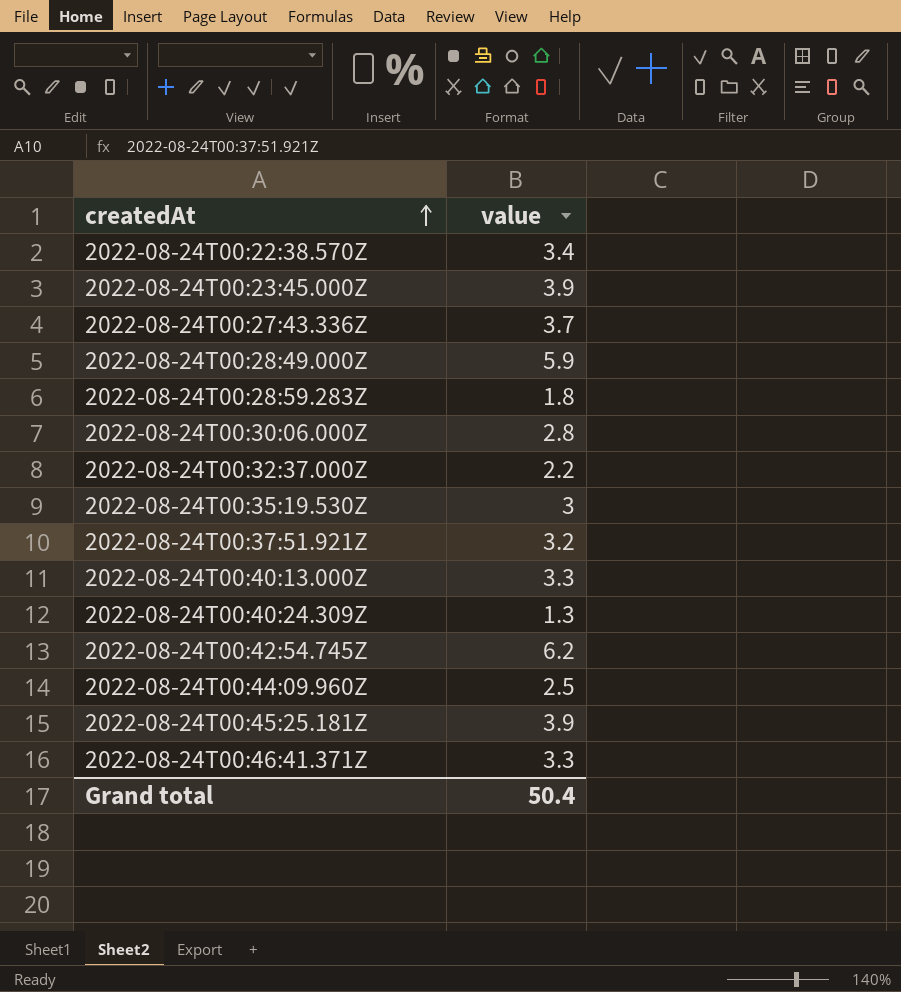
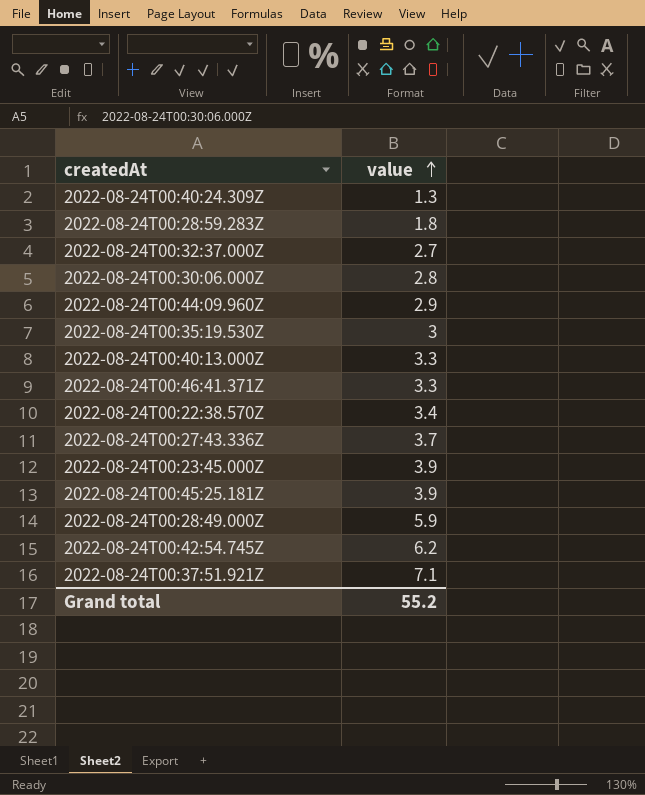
row order: createdAt ascending -> value ascending
2022-08-24T00:32:37.000Z | value: 2.2 -> 2.7
2022-08-24T00:44:09.960Z | value: 2.5 -> 2.9
2022-08-24T00:37:51.921Z | value: 3.2 -> 7.1
Grand total | value: 50.4 -> 55.2

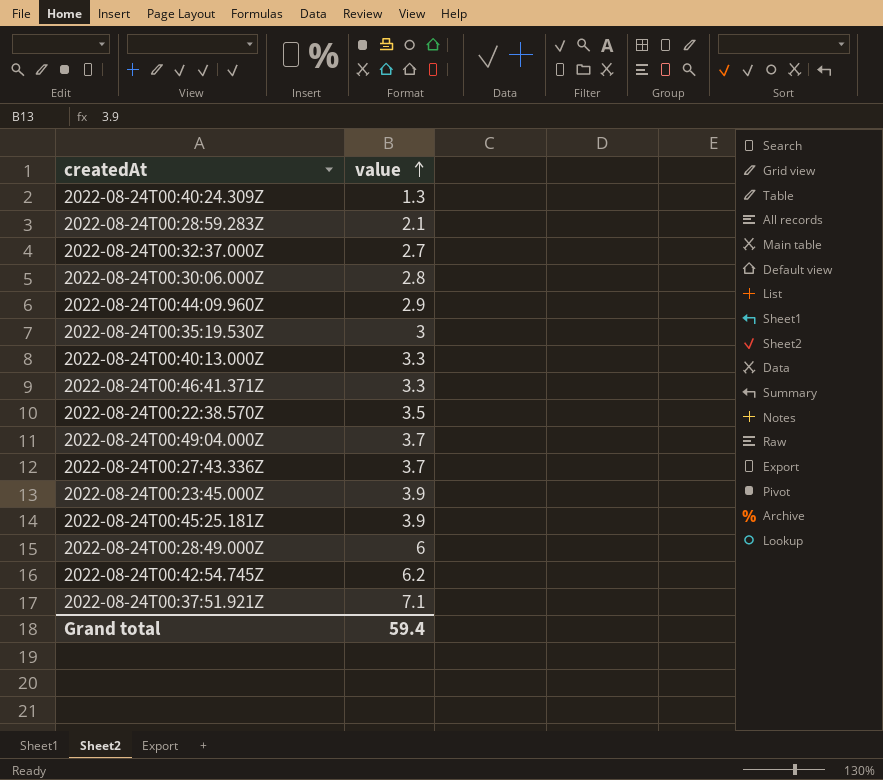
2022-08-24T00:28:59.283Z | value: 1.8 -> 2.1
2022-08-24T00:22:38.570Z | value: 3.4 -> 3.5
row 2022-08-24T00:49:04.000Z: none -> 3.7
2022-08-24T00:28:49.000Z | value: 5.9 -> 6
Grand total | value: 55.2 -> 59.4

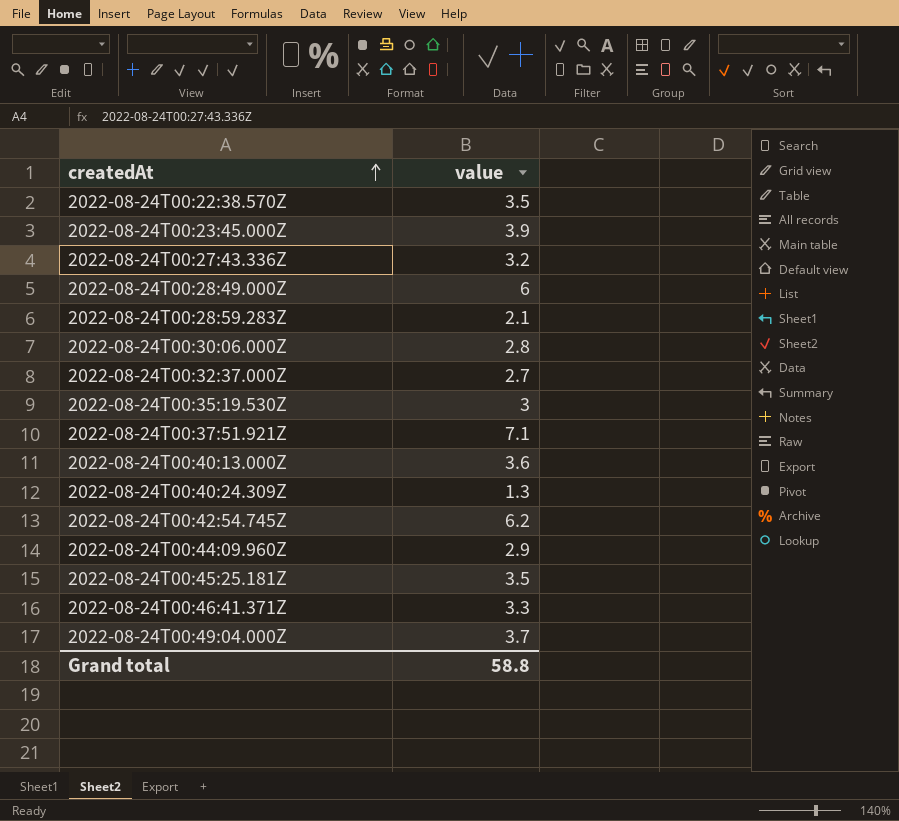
row order: value ascending -> createdAt ascending
2022-08-24T00:27:43.336Z | value: 3.7 -> 3.2
2022-08-24T00:40:13.000Z | value: 3.3 -> 3.6
2022-08-24T00:45:25.181Z | value: 3.9 -> 3.5
Grand total | value: 59.4 -> 58.8

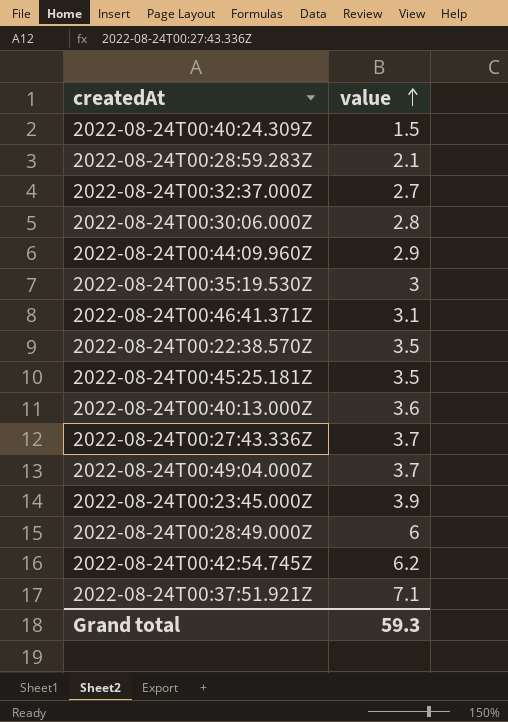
row order: createdAt ascending -> value ascending
2022-08-24T00:40:24.309Z | value: 1.3 -> 1.5
2022-08-24T00:46:41.371Z | value: 3.3 -> 3.1
2022-08-24T00:27:43.336Z | value: 3.2 -> 3.7
Grand total | value: 58.8 -> 59.3

